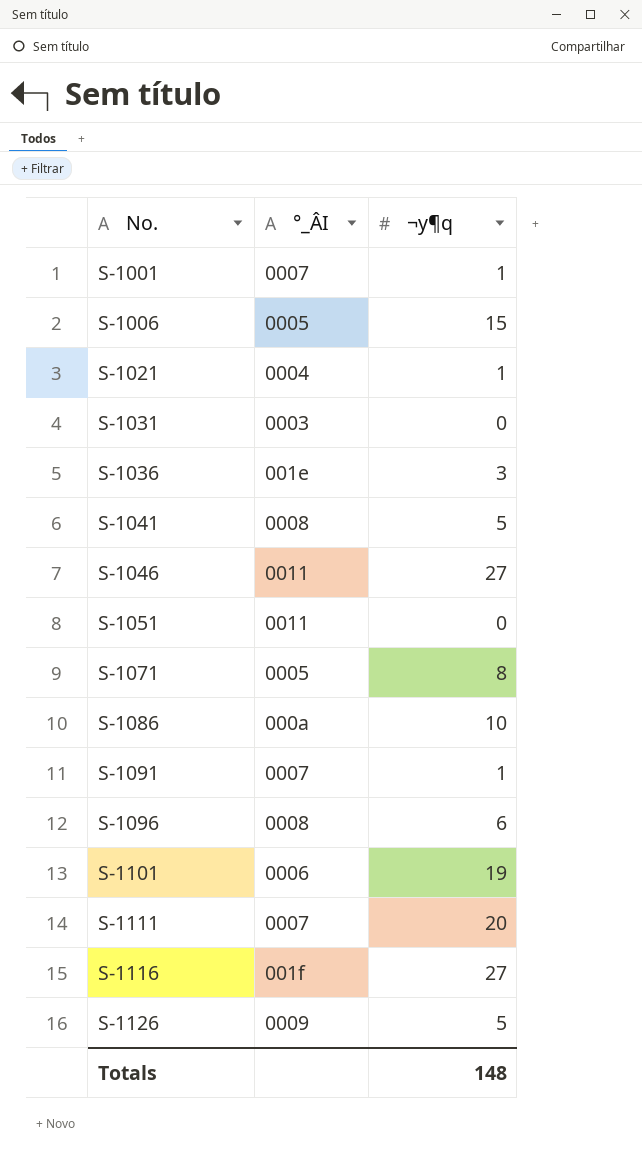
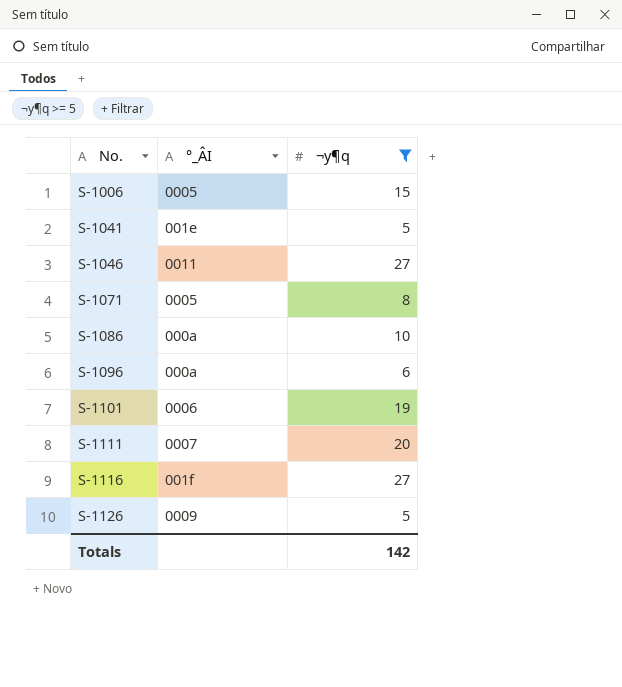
filter: none -> ¬y¶q >= 5
S-1041 | °_ÂI: 0008 -> 001e
S-1096 | °_ÂI: 0008 -> 000a
Totals | ¬y¶q: 148 -> 142

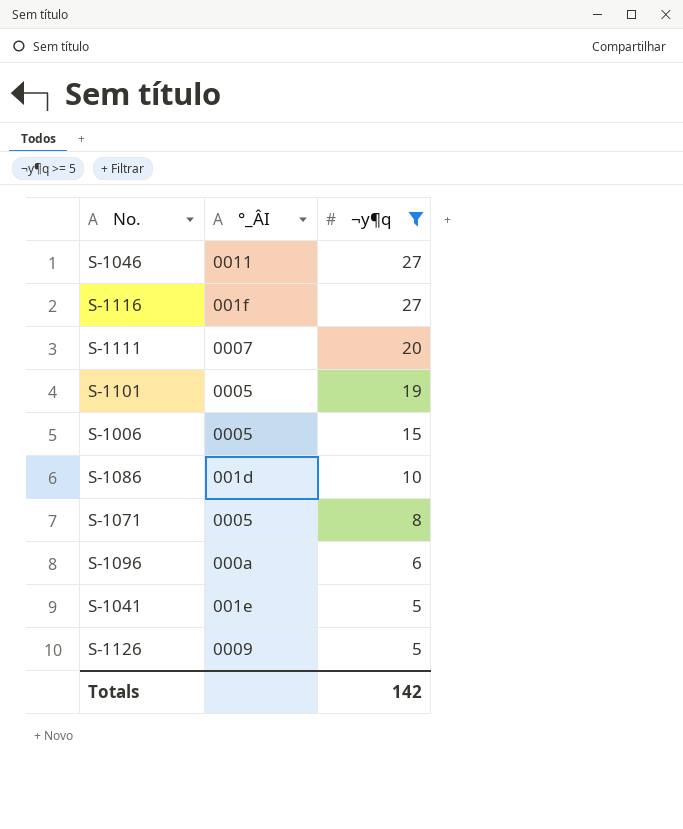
row order: No. ascending -> ¬y¶q descending
S-1101 | °_ÂI: 0006 -> 0005
S-1086 | °_ÂI: 000a -> 001d

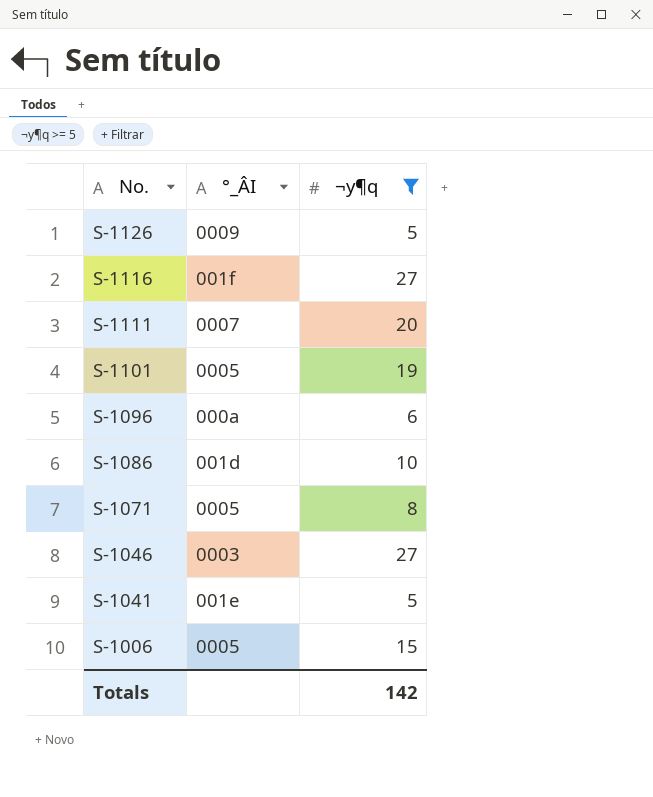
row order: ¬y¶q descending -> No. descending
S-1046 | °_ÂI: 0011 -> 0003

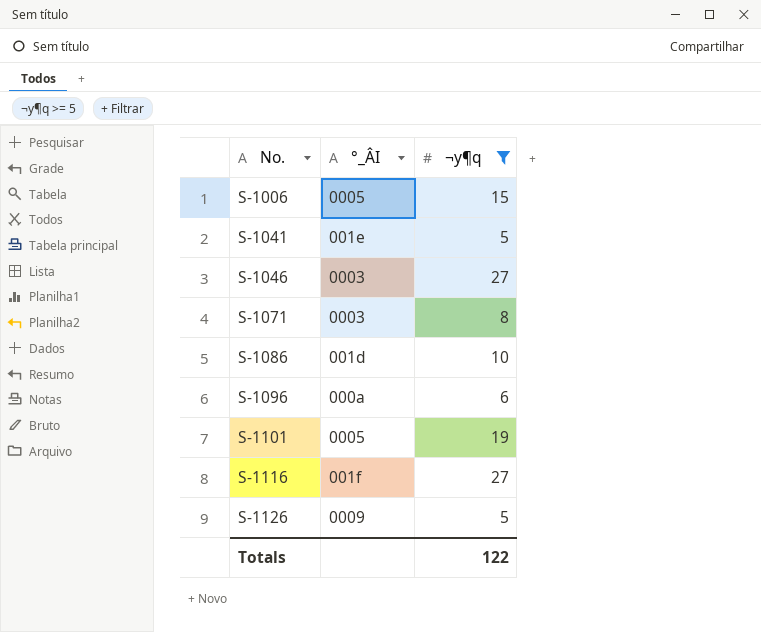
row order: No. descending -> No. ascending
row S-1111: 0007 | 20 -> none
S-1071 | °_ÂI: 0005 -> 0003
Totals | ¬y¶q: 142 -> 122

